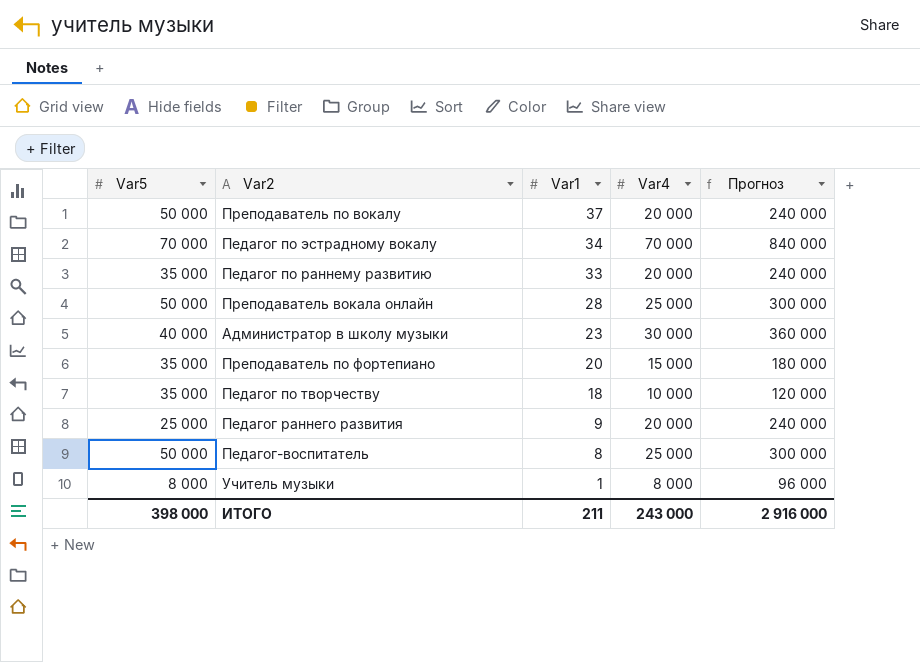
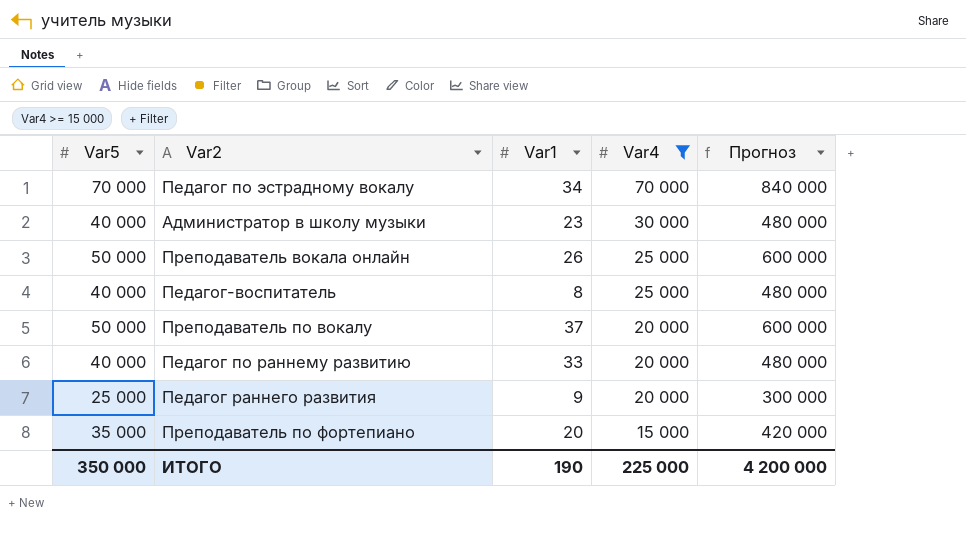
filter: none -> Var4 >= 15 000
row order: Var1 descending -> Var4 descending
column Прогноз | formula: [Var4] * 12 -> [Var5] * 12
Преподаватель вокала онлайн | Var1: 28 -> 26
Педагог-воспитатель | Var5: 50 000 -> 40 000
Педагог по раннему развитию | Var5: 35 000 -> 40 000
ИТОГО | Var5: 398 000 -> 350 000
ИТОГО | Var1: 211 -> 190
ИТОГО | Var4: 243 000 -> 225 000
ИТОГО | Прогноз: 2 916 000 -> 4 200 000

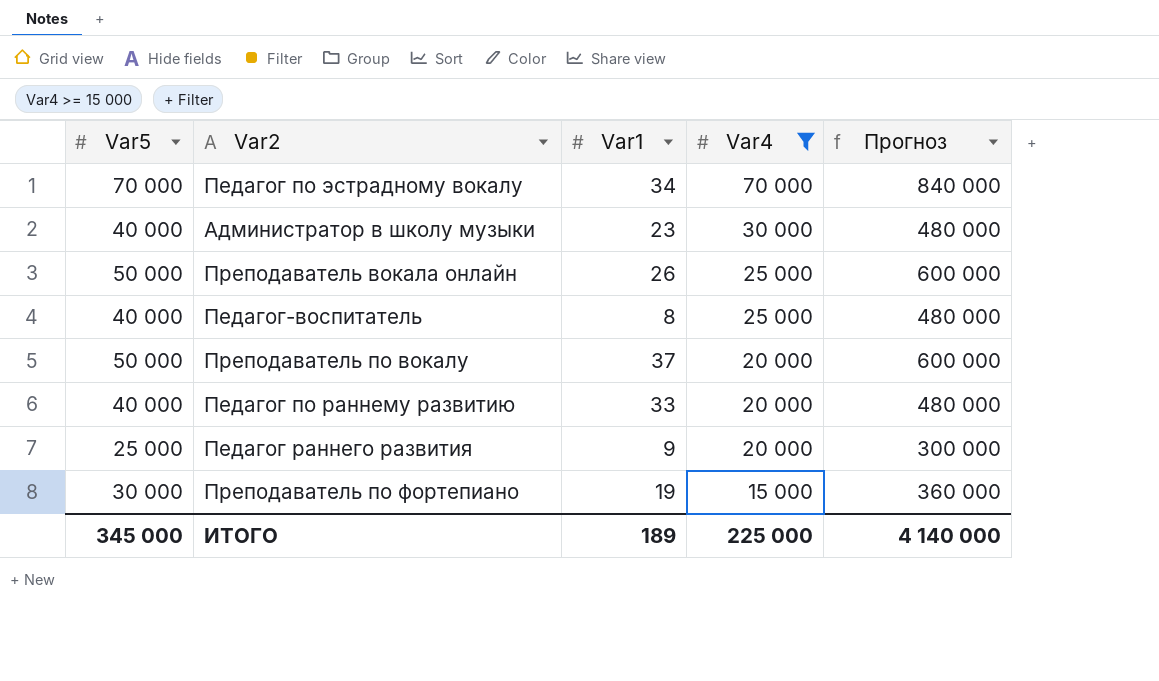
Преподаватель по фортепиано | Var5: 35 000 -> 30 000
Преподаватель по фортепиано | Var1: 20 -> 19
Преподаватель по фортепиано | Прогноз: 420 000 -> 360 000
ИТОГО | Var5: 350 000 -> 345 000
ИТОГО | Var1: 190 -> 189
ИТОГО | Прогноз: 4 200 000 -> 4 140 000

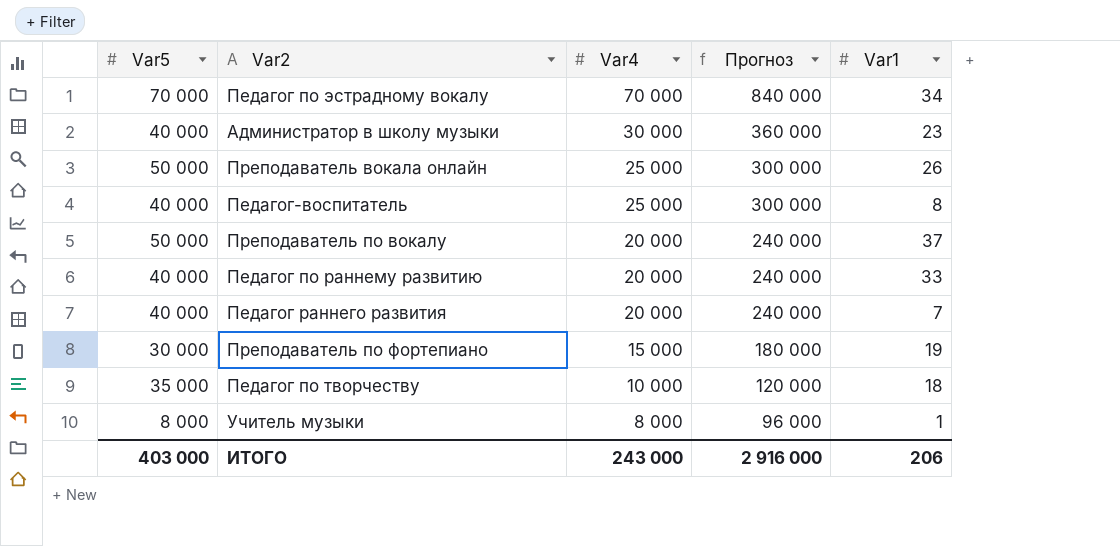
filter: Var4 >= 15 000 -> none
column Прогноз | formula: [Var5] * 12 -> [Var4] * 12
column Var1 | position: 3 -> 5
Педагог раннего развития | Var5: 25 000 -> 40 000
Педагог раннего развития | Var1: 9 -> 7
ИТОГО | Var5: 345 000 -> 403 000
ИТОГО | Var4: 225 000 -> 243 000
ИТОГО | Прогноз: 4 140 000 -> 2 916 000
ИТОГО | Var1: 189 -> 206

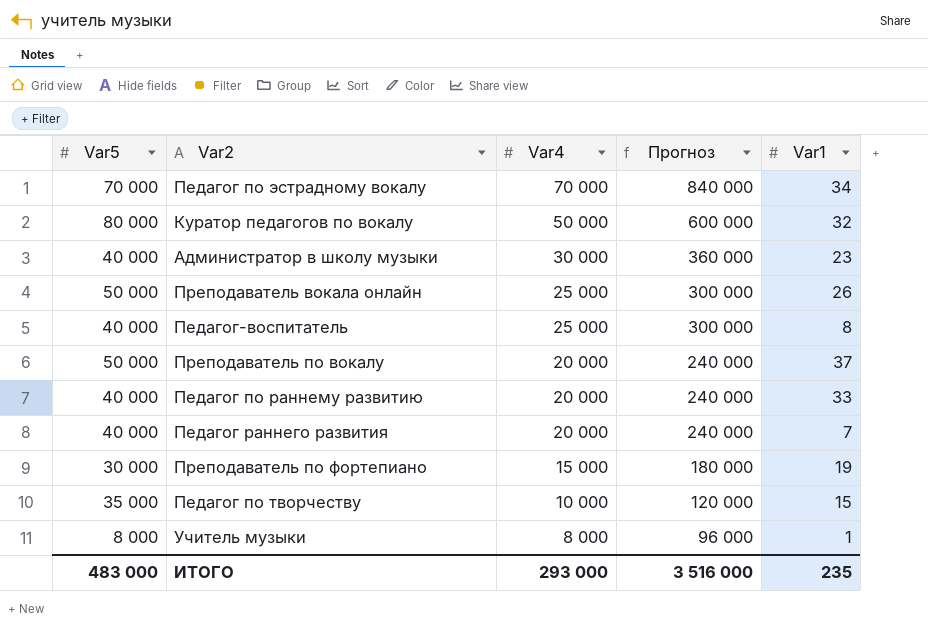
row Куратор педагогов по вокалу: none -> 80 000 | 50 000 | 600 000 | 32
Педагог по творчеству | Var1: 18 -> 15
ИТОГО | Var5: 403 000 -> 483 000
ИТОГО | Var4: 243 000 -> 293 000
ИТОГО | Прогноз: 2 916 000 -> 3 516 000
ИТОГО | Var1: 206 -> 235

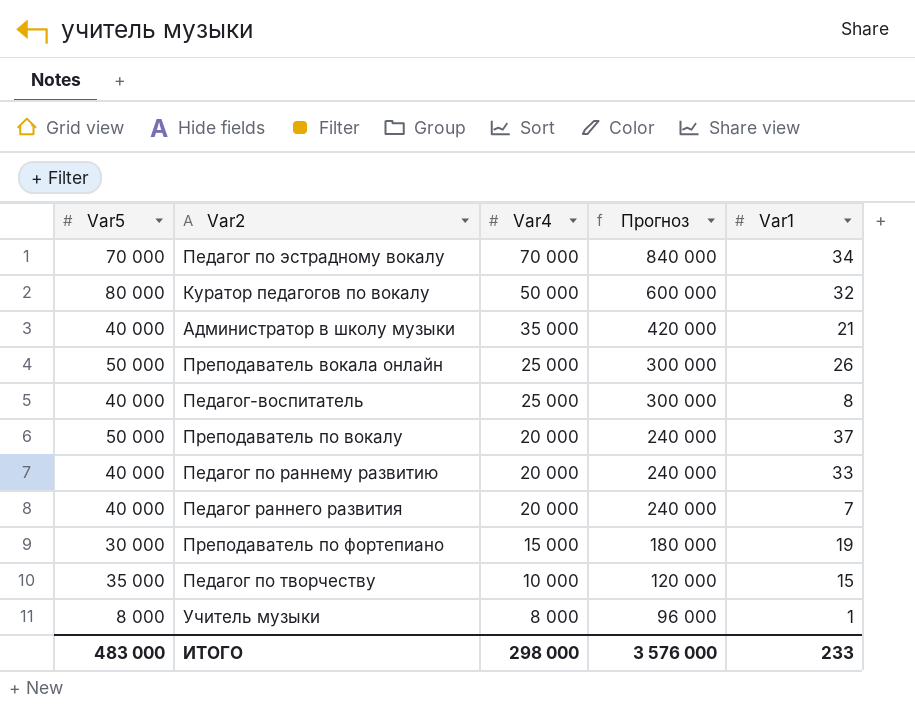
Администратор в школу музыки | Var4: 30 000 -> 35 000
Администратор в школу музыки | Прогноз: 360 000 -> 420 000
Администратор в школу музыки | Var1: 23 -> 21
ИТОГО | Var4: 293 000 -> 298 000
ИТОГО | Прогноз: 3 516 000 -> 3 576 000
ИТОГО | Var1: 235 -> 233

